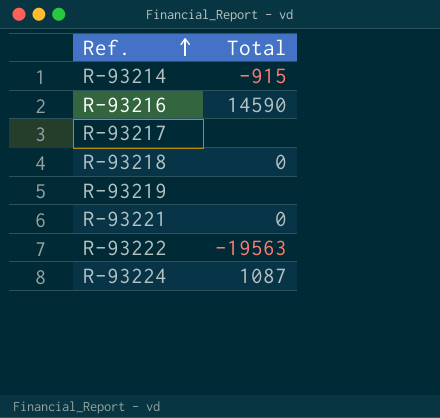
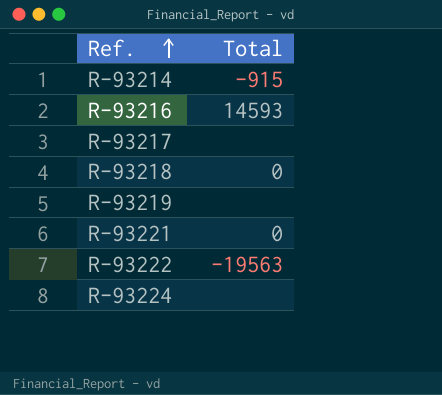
R-93216 | Total: 14590 -> 14593
R-93224 | Total: 1087 -> none

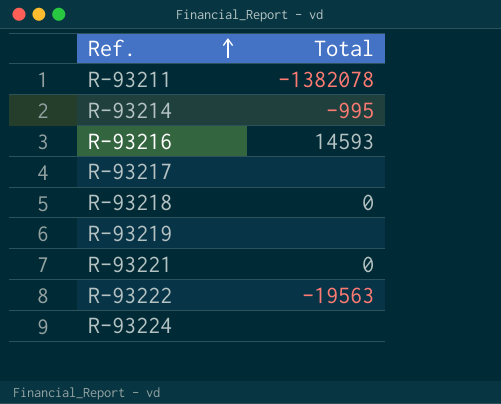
row R-93211: none -> -1382078
R-93214 | Total: -915 -> -995

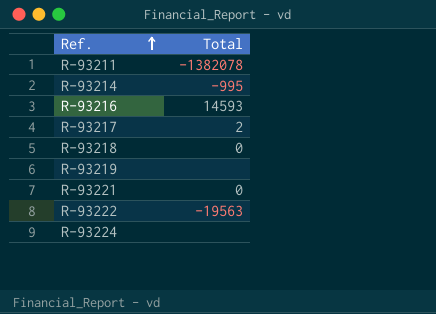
R-93217 | Total: none -> 2

